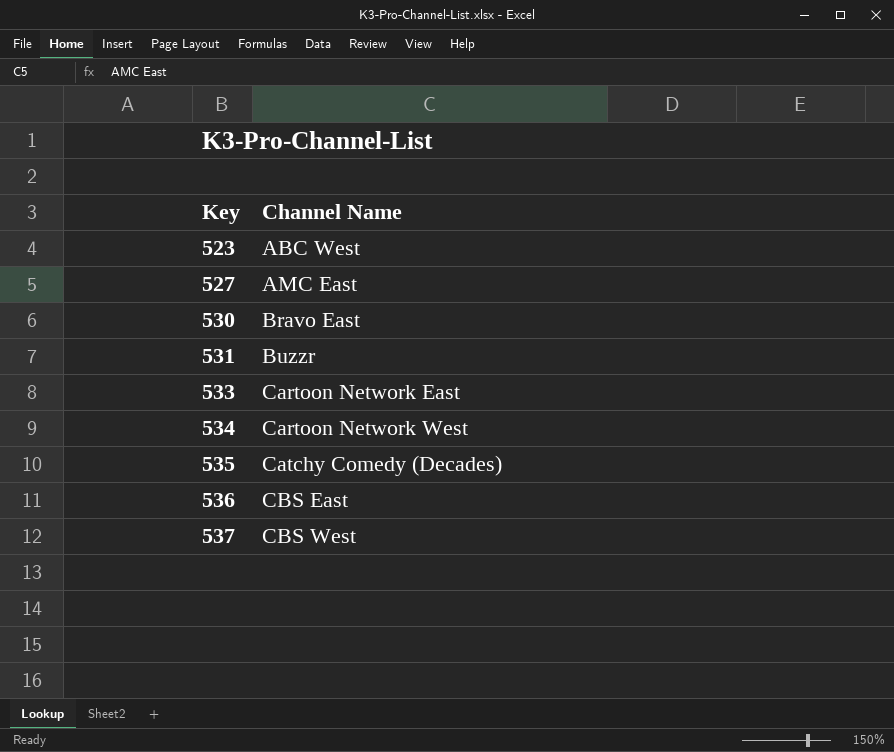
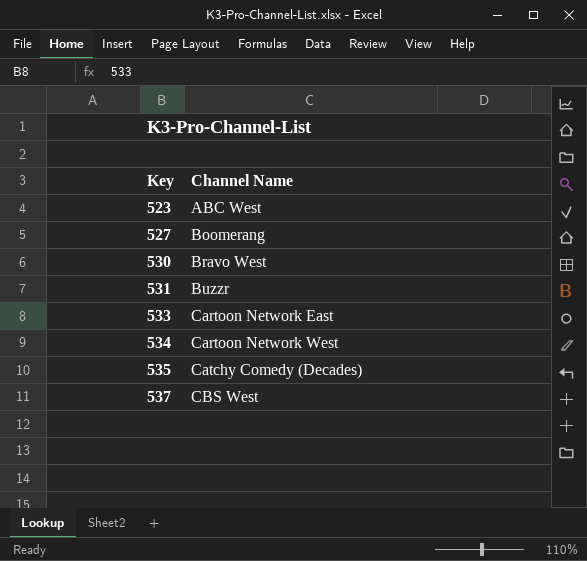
row 536: CBS East -> none
527 | Channel Name: AMC East -> Boomerang
530 | Channel Name: Bravo East -> Bravo West

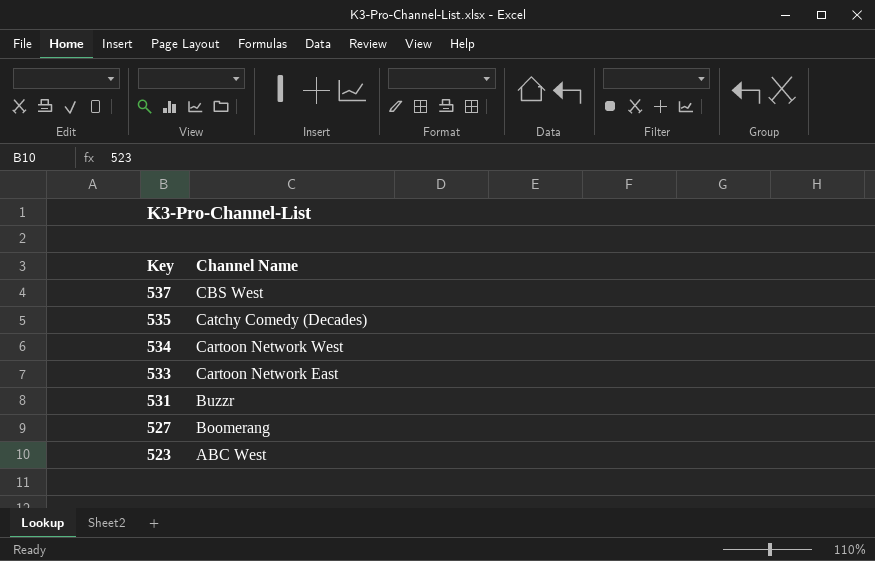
row order: Key ascending -> Key descending
row 530: Bravo West -> none

